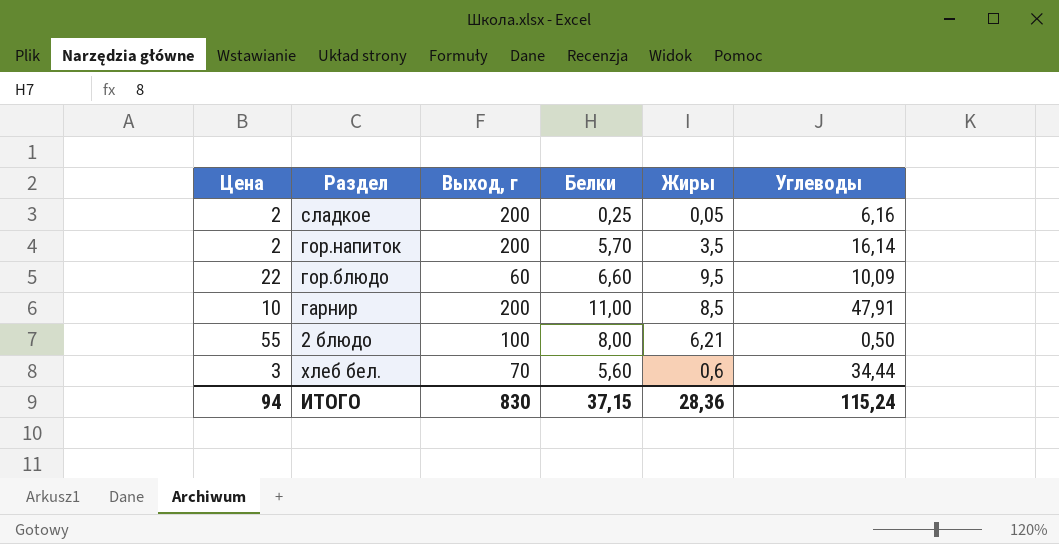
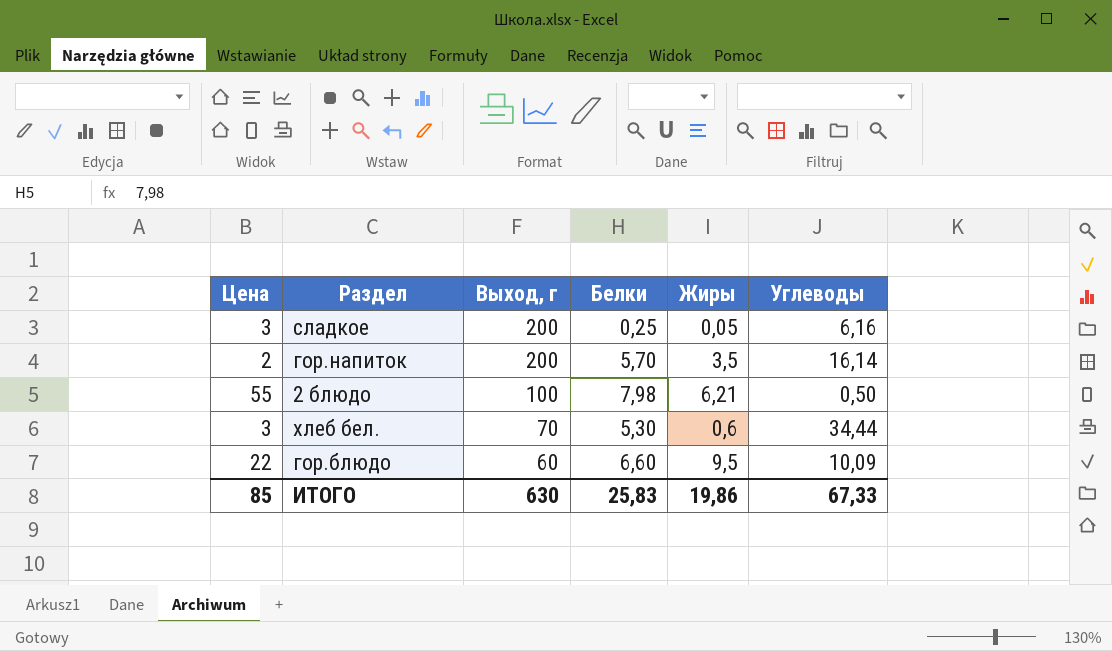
row order: none -> Выход, г descending
row гарнир: 10 | 200 | 11,00 | 8,5 | 47,91 -> none
сладкое | Цена: 2 -> 3
2 блюдо | Белки: 8,00 -> 7,98
хлеб бел. | Белки: 5,60 -> 5,30
ИТОГО | Цена: 94 -> 85
ИТОГО | Выход, г: 830 -> 630
ИТОГО | Белки: 37,15 -> 25,83
ИТОГО | Жиры: 28,36 -> 19,86
ИТОГО | Углеводы: 115,24 -> 67,33

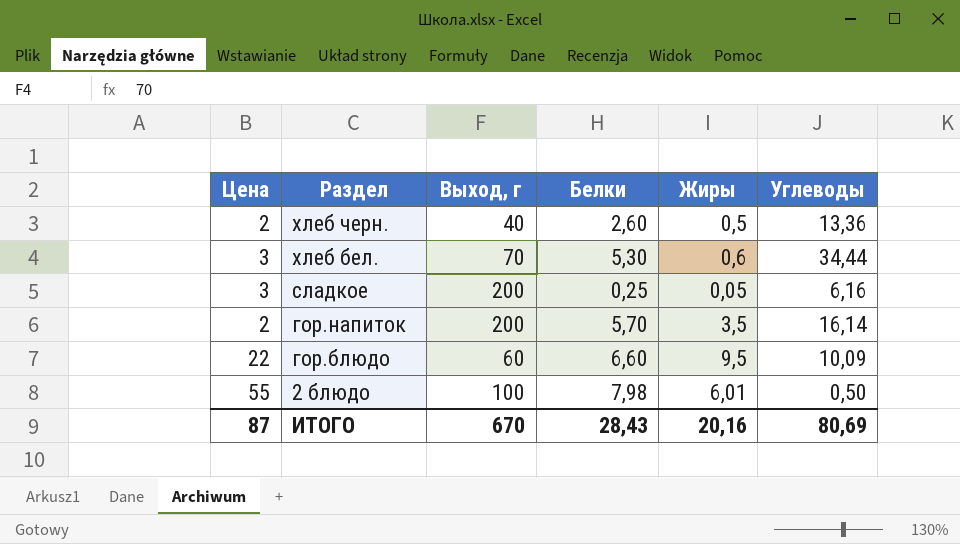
row order: Выход, г descending -> Раздел descending
row хлеб черн.: none -> 2 | 40 | 2,60 | 0,5 | 13,36
2 блюдо | Жиры: 6,21 -> 6,01
ИТОГО | Цена: 85 -> 87
ИТОГО | Выход, г: 630 -> 670
ИТОГО | Белки: 25,83 -> 28,43
ИТОГО | Жиры: 19,86 -> 20,16
ИТОГО | Углеводы: 67,33 -> 80,69

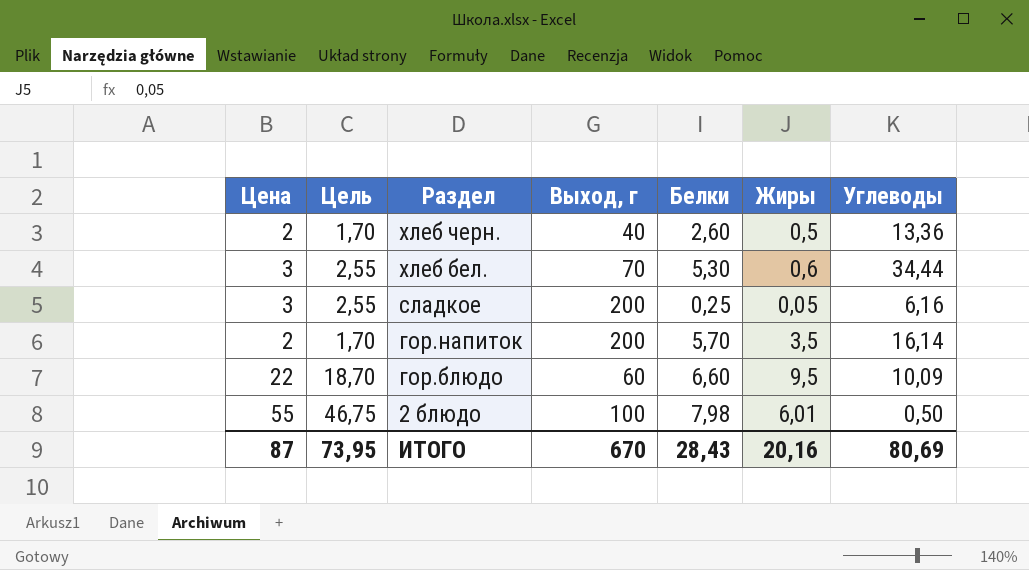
column Цель | formula: none -> [Цена] * 0,85

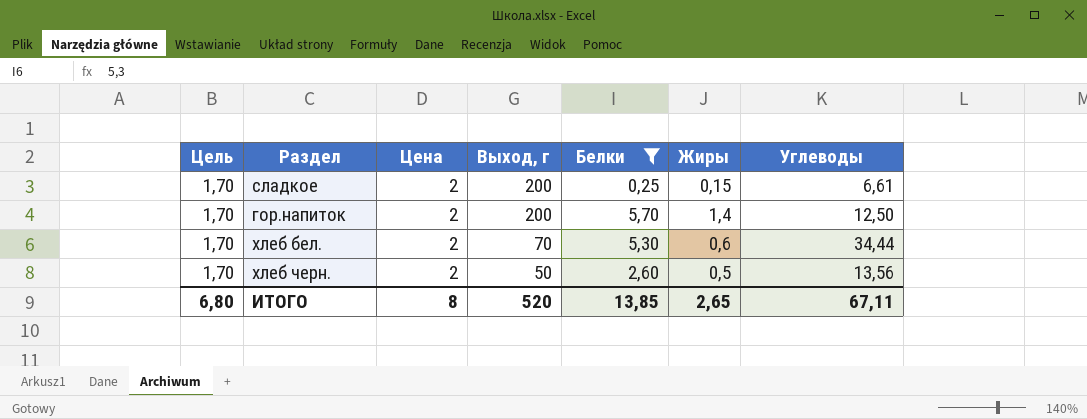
filter: none -> Белки <= 5,70
row order: Раздел descending -> Выход, г descending
column Цена | position: 1 -> 3
сладкое | Цель: 2,55 -> 1,70
сладкое | Цена: 3 -> 2
сладкое | Жиры: 0,05 -> 0,15
сладкое | Углеводы: 6,16 -> 6,61
гор.напиток | Жиры: 3,5 -> 1,4
гор.напиток | Углеводы: 16,14 -> 12,50
хлеб бел. | Цель: 2,55 -> 1,70
хлеб бел. | Цена: 3 -> 2
хлеб черн. | Выход, г: 40 -> 50
хлеб черн. | Углеводы: 13,36 -> 13,56
ИТОГО | Цель: 73,95 -> 6,80
ИТОГО | Цена: 87 -> 8
ИТОГО | Выход, г: 670 -> 520
ИТОГО | Белки: 28,43 -> 13,85
ИТОГО | Жиры: 20,16 -> 2,65
ИТОГО | Углеводы: 80,69 -> 67,11

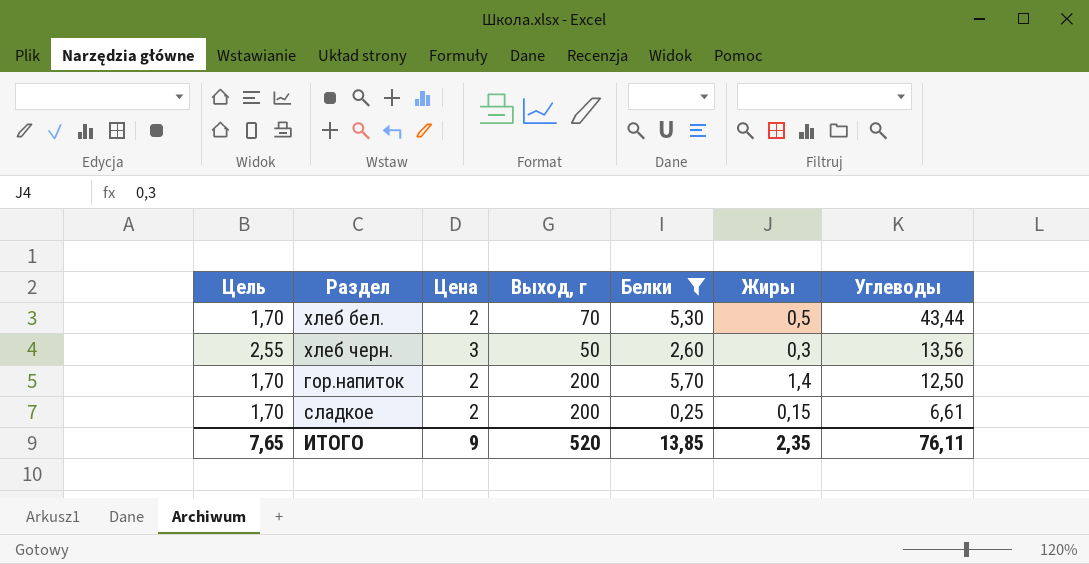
row order: Выход, г descending -> Углеводы descending
хлеб бел. | Жиры: 0,6 -> 0,5
хлеб бел. | Углеводы: 34,44 -> 43,44
хлеб черн. | Цель: 1,70 -> 2,55
хлеб черн. | Цена: 2 -> 3
хлеб черн. | Жиры: 0,5 -> 0,3
ИТОГО | Цель: 6,80 -> 7,65
ИТОГО | Цена: 8 -> 9
ИТОГО | Жиры: 2,65 -> 2,35
ИТОГО | Углеводы: 67,11 -> 76,11

